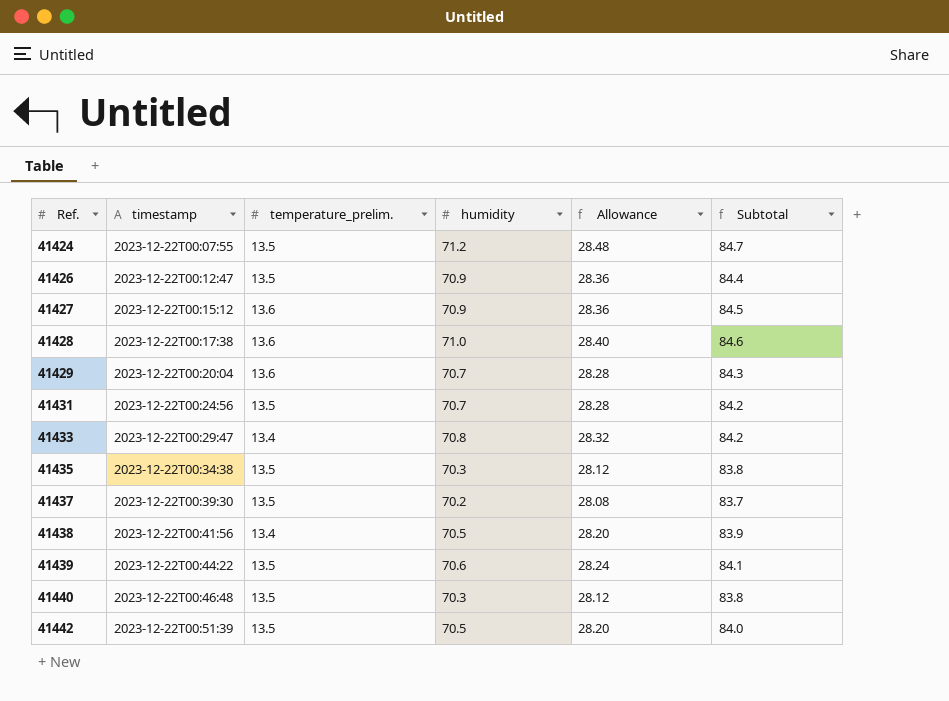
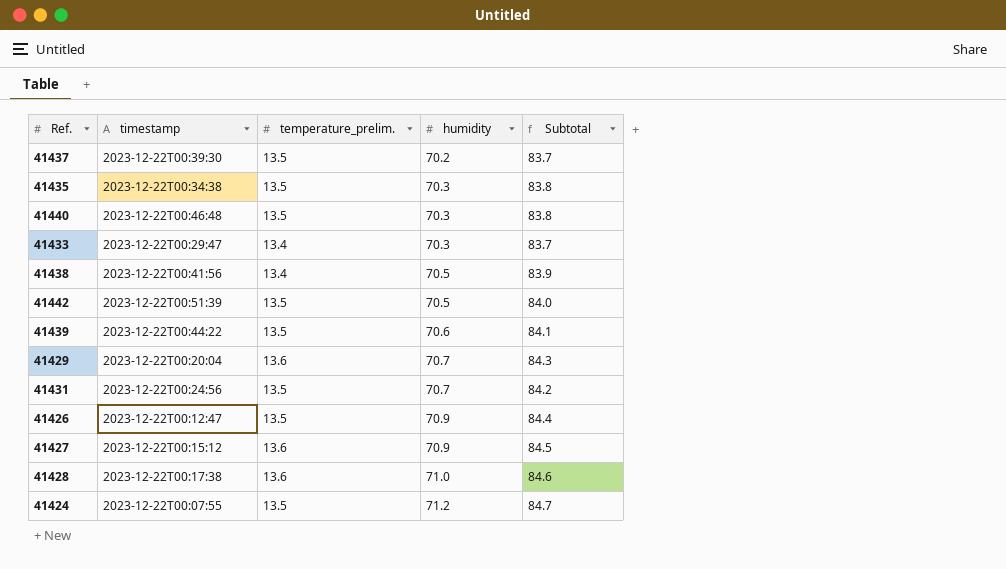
row order: Ref. ascending -> humidity ascending
column Allowance | formula: [humidity] * 0.4 -> none
41433 | humidity: 70.8 -> 70.3
41433 | Subtotal: 84.2 -> 83.7

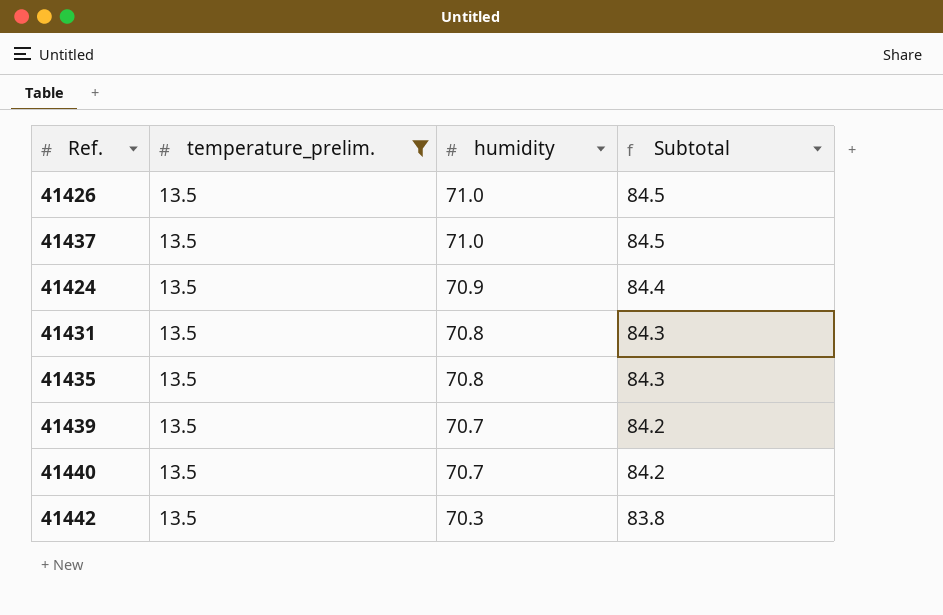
filter: none -> temperature_prelim. = 13.5
row order: humidity ascending -> humidity descending
column timestamp | position: 2 -> none
41426 | humidity: 70.9 -> 71.0
41426 | Subtotal: 84.4 -> 84.5
41437 | humidity: 70.2 -> 71.0
41437 | Subtotal: 83.7 -> 84.5
41424 | humidity: 71.2 -> 70.9
41424 | Subtotal: 84.7 -> 84.4
41431 | humidity: 70.7 -> 70.8
41431 | Subtotal: 84.2 -> 84.3
41435 | humidity: 70.3 -> 70.8
41435 | Subtotal: 83.8 -> 84.3
41439 | humidity: 70.6 -> 70.7
41439 | Subtotal: 84.1 -> 84.2
41440 | humidity: 70.3 -> 70.7
41440 | Subtotal: 83.8 -> 84.2
41442 | humidity: 70.5 -> 70.3
41442 | Subtotal: 84.0 -> 83.8

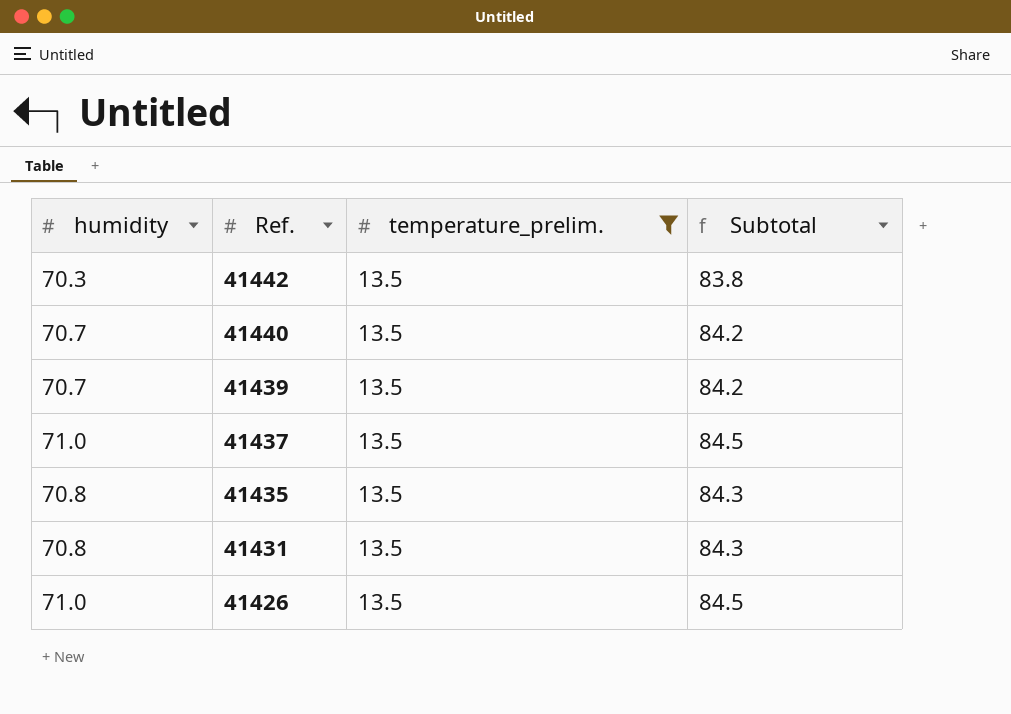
row order: humidity descending -> Ref. descending
column humidity | position: 3 -> 1
row 41424: 13.5 | 70.9 | 84.4 -> none

